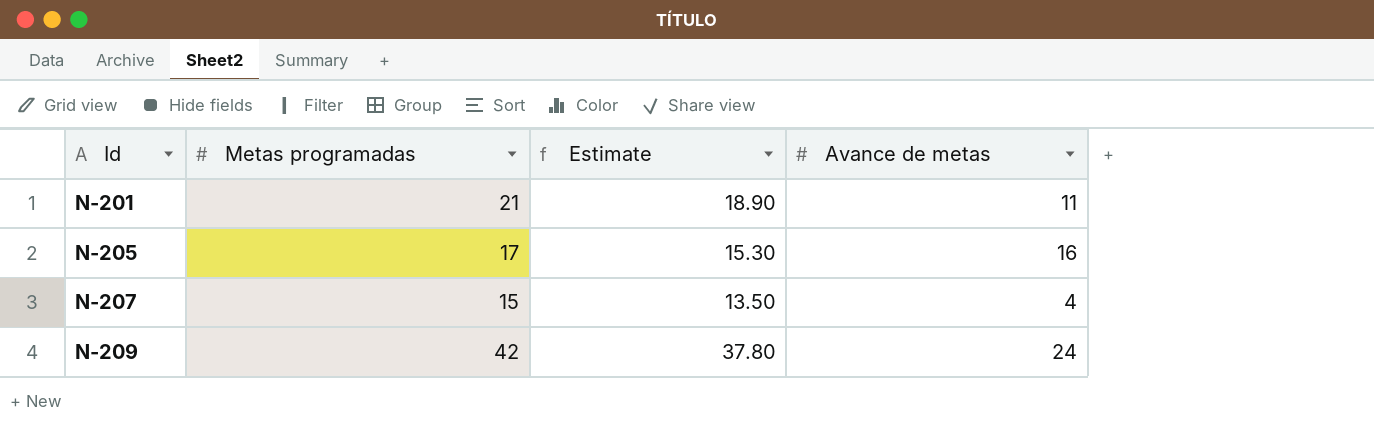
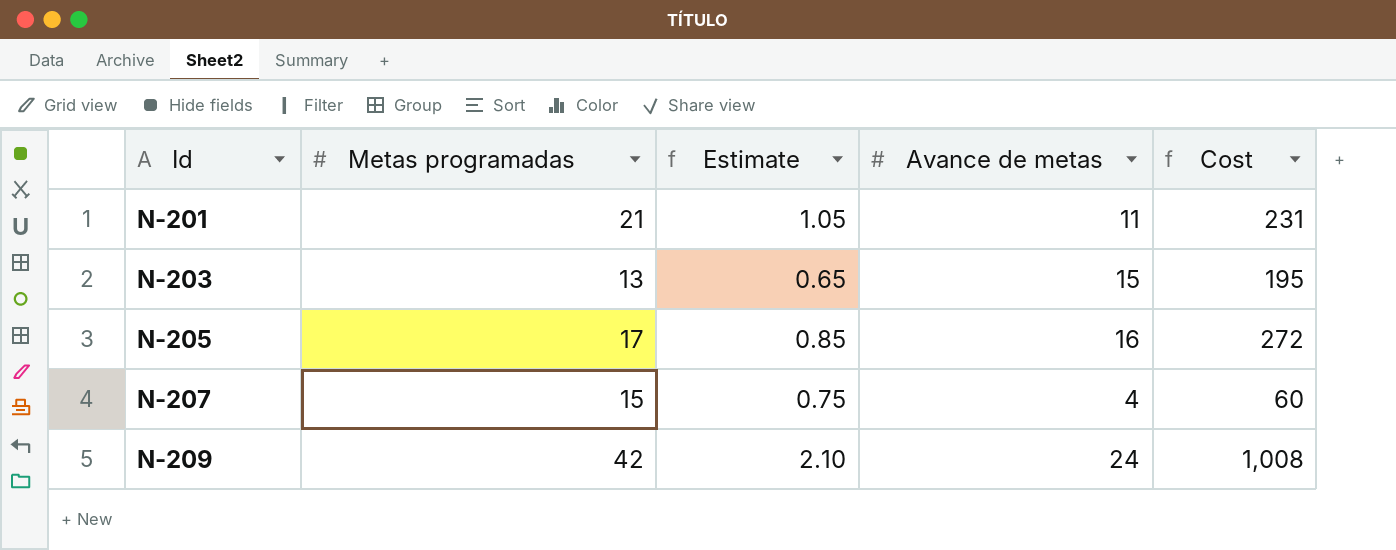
column Estimate | formula: [Metas programadas] * 0.9 -> [Metas programadas] * 0.05
column Cost | formula: none -> [Metas programadas] * [Avance de metas]
row N-203: none -> 13 | 0.65 | 15 | 195

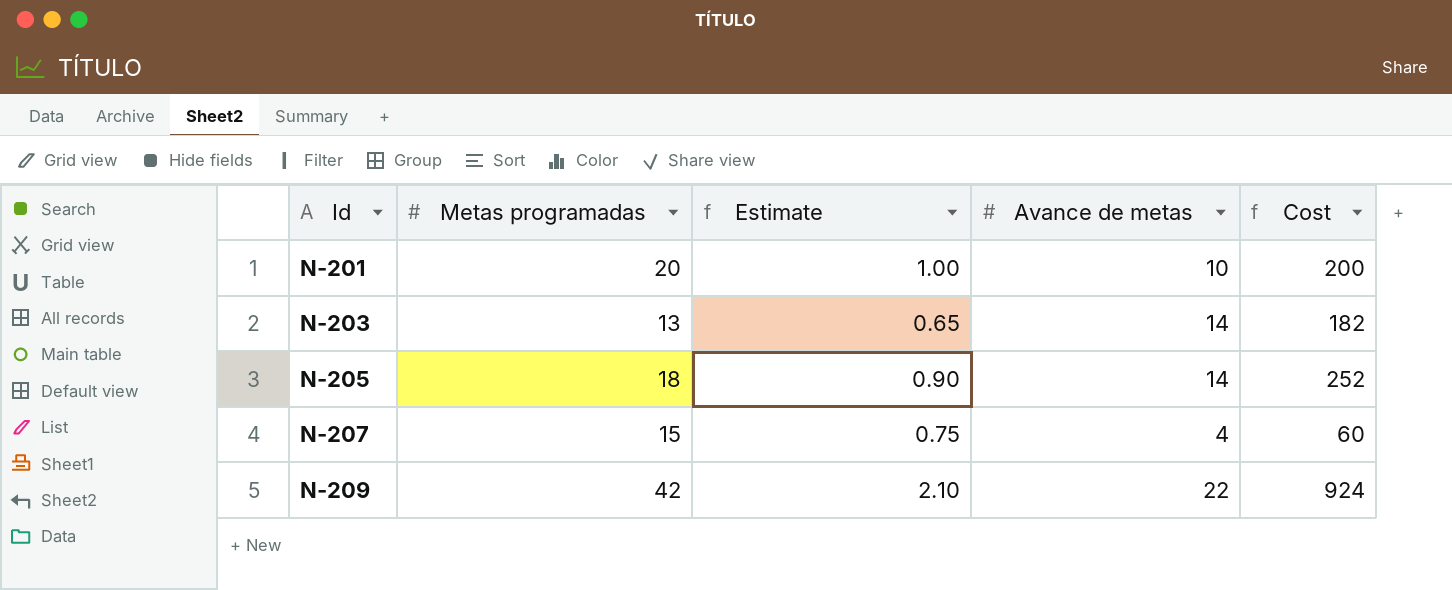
N-201 | Metas programadas: 21 -> 20
N-201 | Estimate: 1.05 -> 1.00
N-201 | Avance de metas: 11 -> 10
N-201 | Cost: 231 -> 200
N-203 | Avance de metas: 15 -> 14
N-203 | Cost: 195 -> 182
N-205 | Metas programadas: 17 -> 18
N-205 | Estimate: 0.85 -> 0.90
N-205 | Avance de metas: 16 -> 14
N-205 | Cost: 272 -> 252
N-209 | Avance de metas: 24 -> 22
N-209 | Cost: 1,008 -> 924

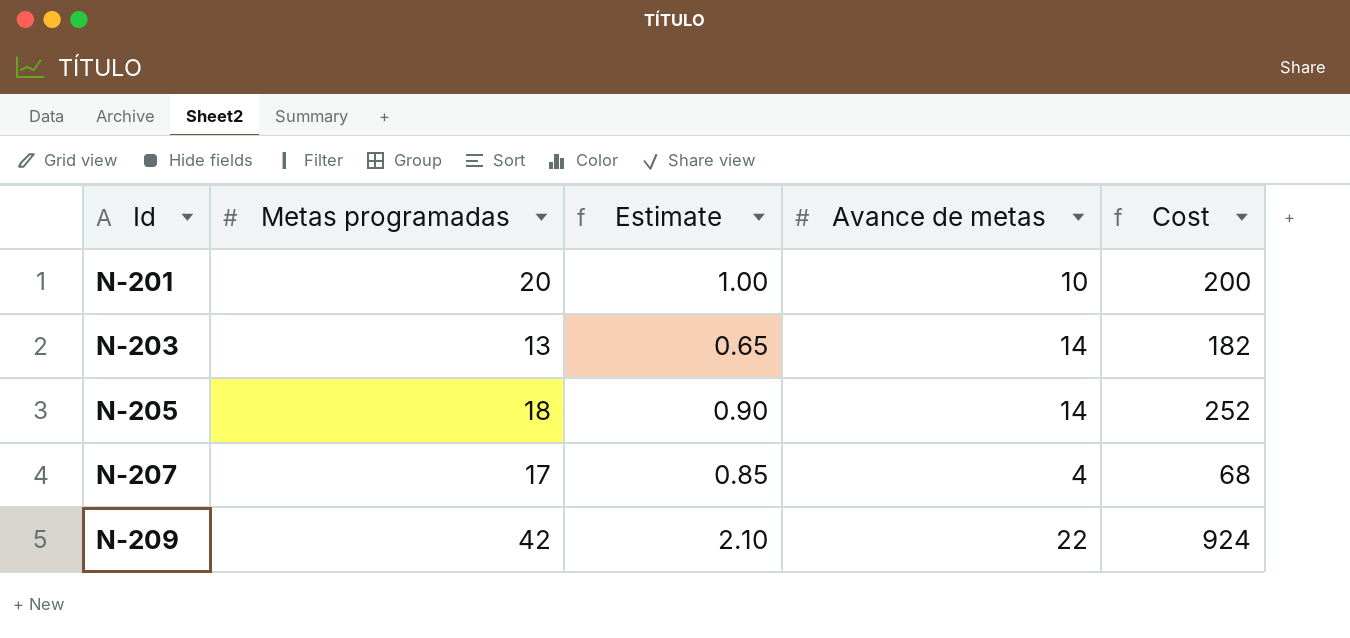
N-207 | Metas programadas: 15 -> 17
N-207 | Estimate: 0.75 -> 0.85
N-207 | Cost: 60 -> 68

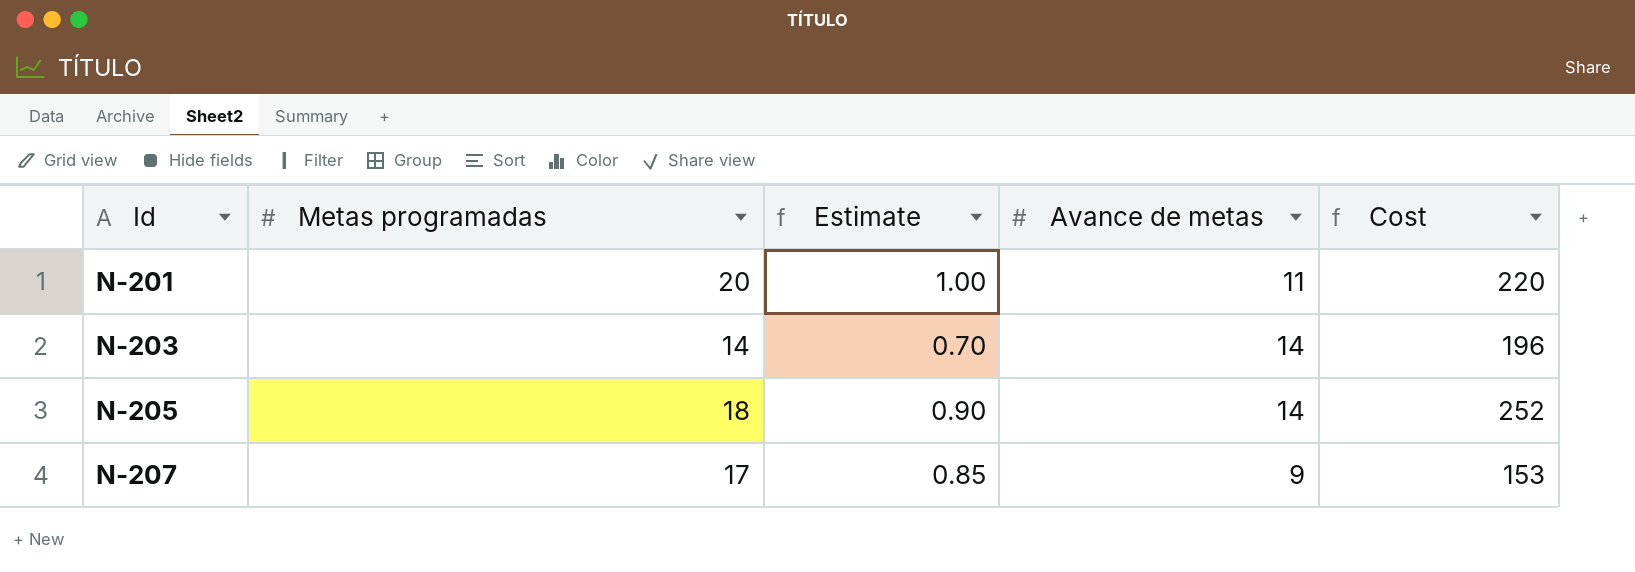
row N-209: 42 | 2.10 | 22 | 924 -> none
N-201 | Avance de metas: 10 -> 11
N-201 | Cost: 200 -> 220
N-203 | Metas programadas: 13 -> 14
N-203 | Estimate: 0.65 -> 0.70
N-203 | Cost: 182 -> 196
N-207 | Avance de metas: 4 -> 9
N-207 | Cost: 68 -> 153

